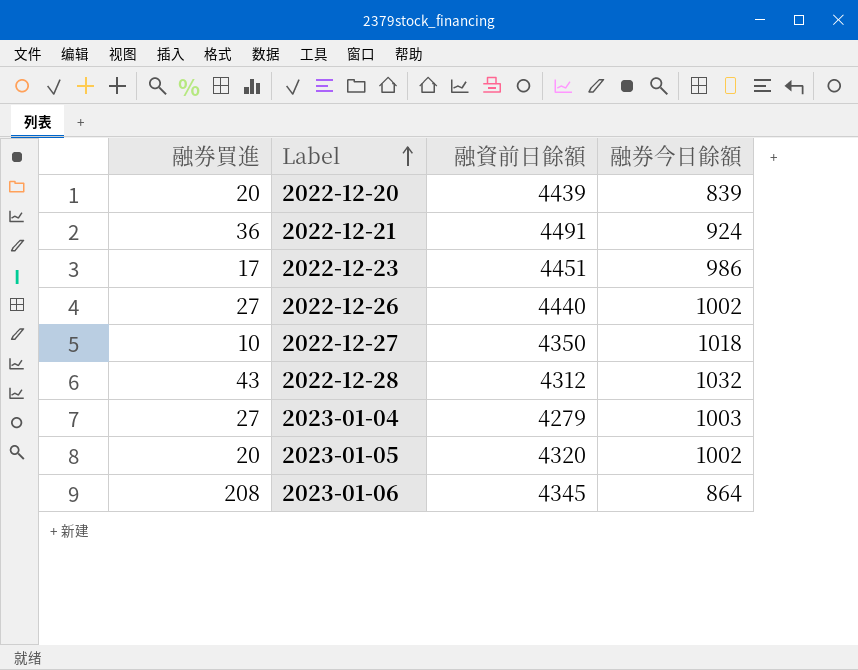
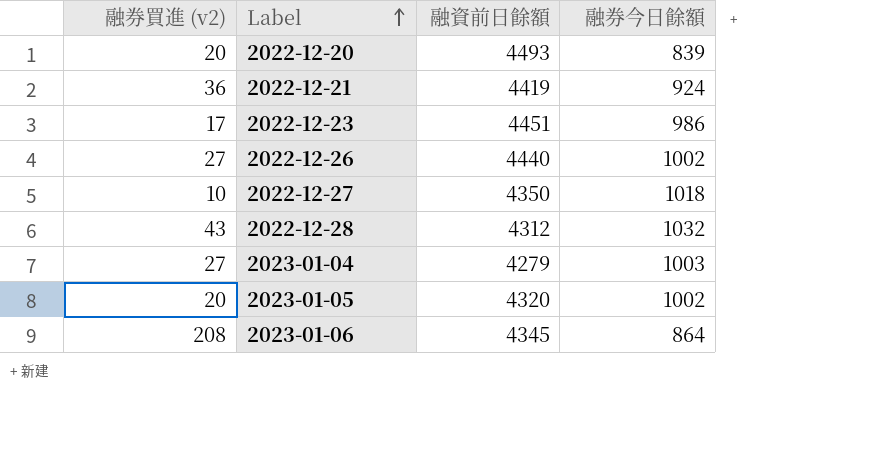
column name: 融券買進 -> 融券買進 (v2)
2022-12-20 | 融資前日餘額: 4439 -> 4493
2022-12-21 | 融資前日餘額: 4491 -> 4419

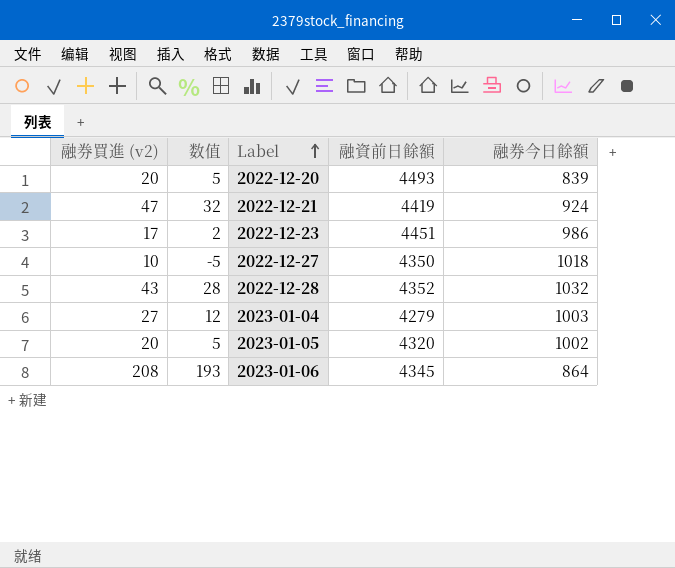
column 数值 | formula: none -> [融券買進 (v2)] - 15
row 2022-12-26: 27 | 4440 | 1002 -> none
2022-12-21 | 融券買進 (v2): 36 -> 47
2022-12-28 | 融資前日餘額: 4312 -> 4352

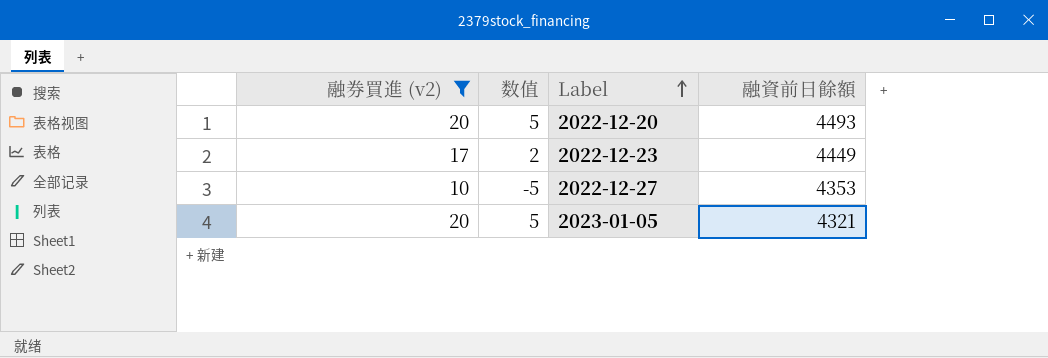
filter: none -> 融券買進 (v2) <= 20
column 融券今日餘額 | position: 5 -> none
2022-12-23 | 融資前日餘額: 4451 -> 4449
2022-12-27 | 融資前日餘額: 4350 -> 4353
2023-01-05 | 融資前日餘額: 4320 -> 4321

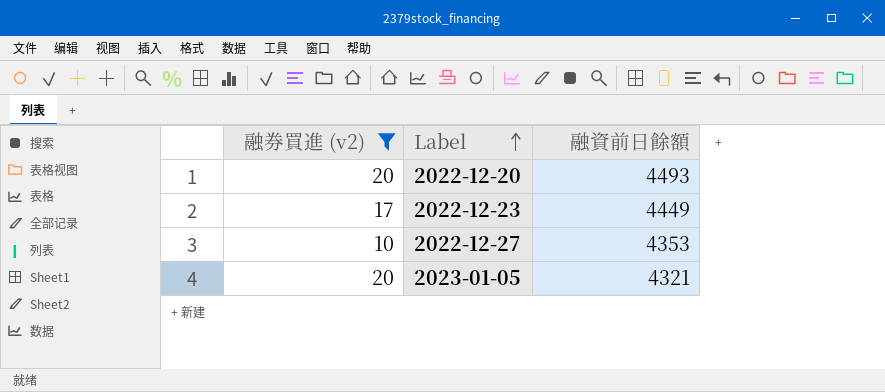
column 数值 | formula: [融券買進 (v2)] - 15 -> none

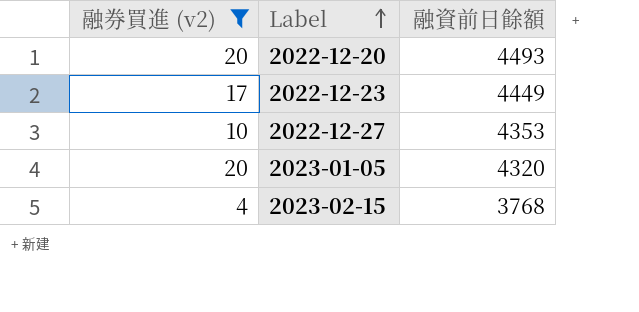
2023-01-05 | 融資前日餘額: 4321 -> 4320
row 2023-02-15: none -> 4 | 3768

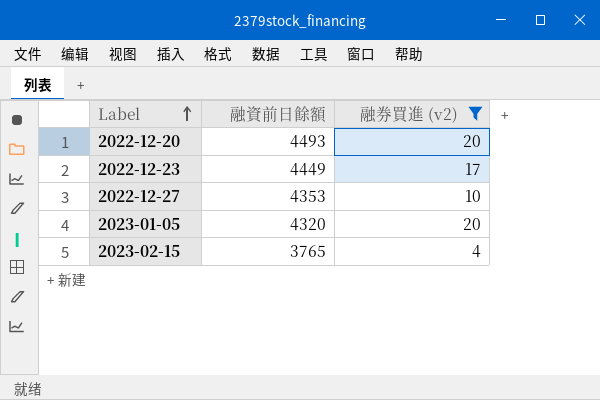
column 融券買進 (v2) | position: 1 -> 3
2023-02-15 | 融資前日餘額: 3768 -> 3765

